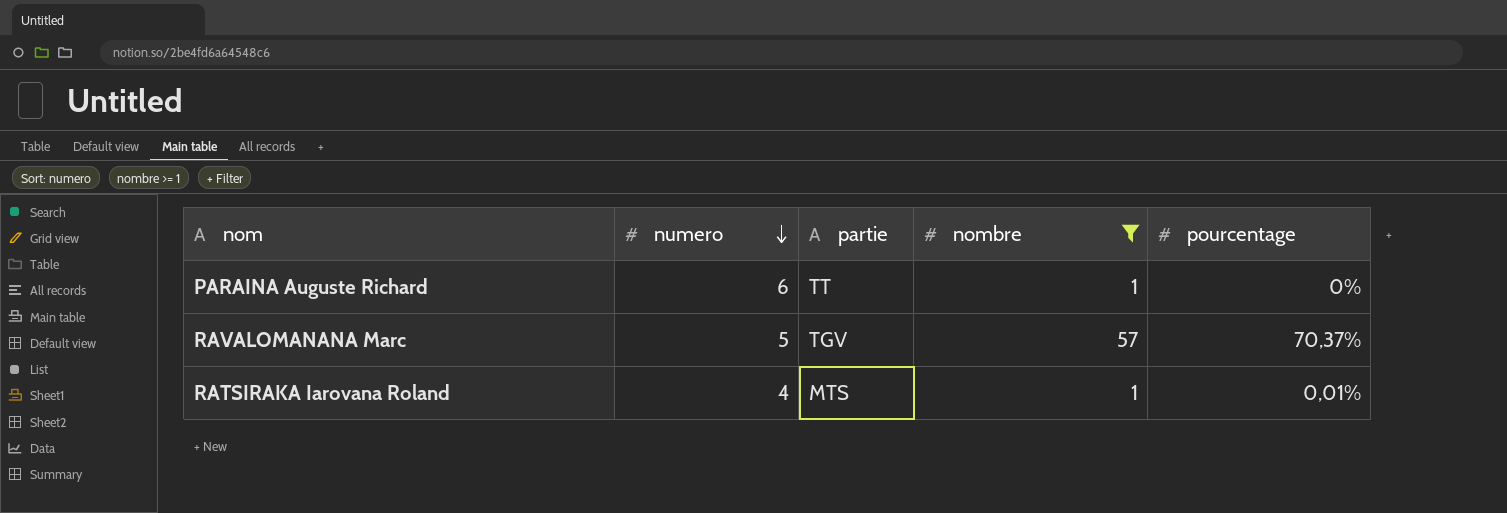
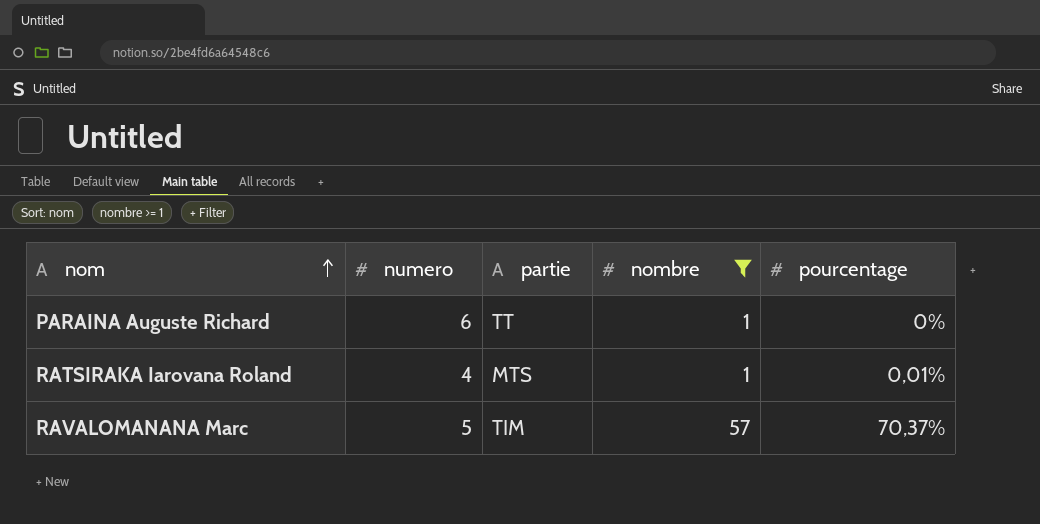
row order: numero descending -> nom ascending
RAVALOMANANA Marc | partie: TGV -> TIM

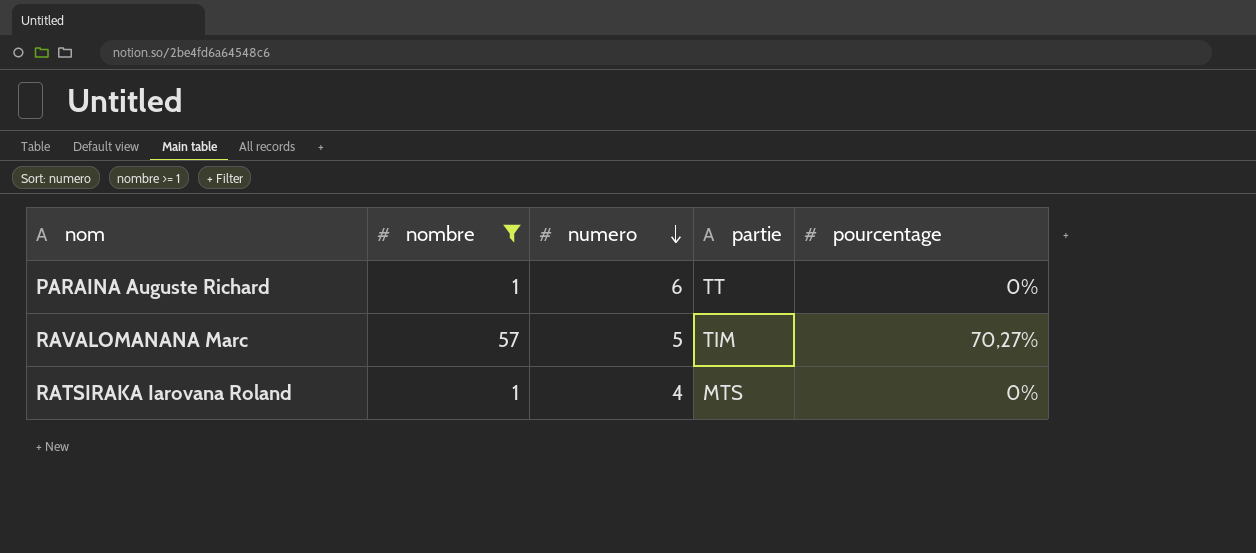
row order: nom ascending -> numero descending
column nombre | position: 4 -> 2
RAVALOMANANA Marc | pourcentage: 70,37% -> 70,27%
RATSIRAKA Iarovana Roland | pourcentage: 0,01% -> 0%

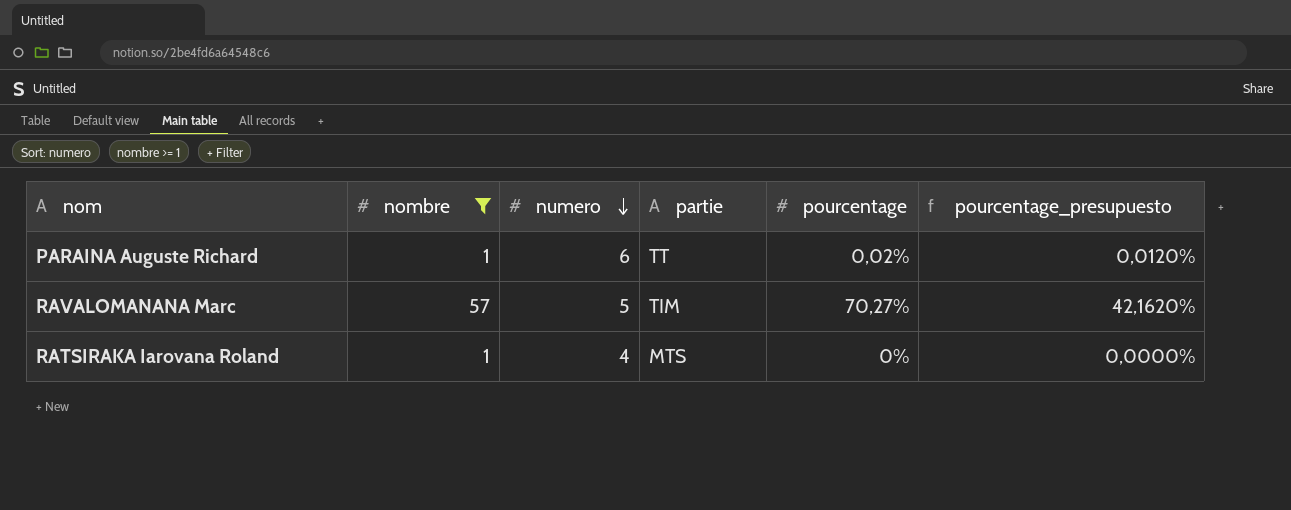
column pourcentage_presupuesto | formula: none -> [pourcentage] * 0,6
PARAINA Auguste Richard | pourcentage: 0% -> 0,02%

